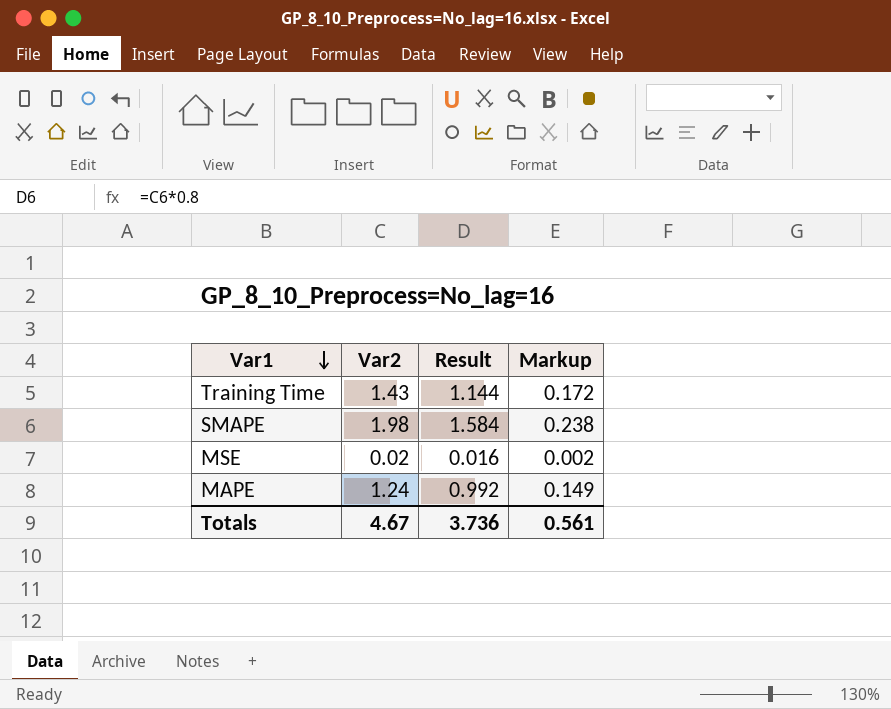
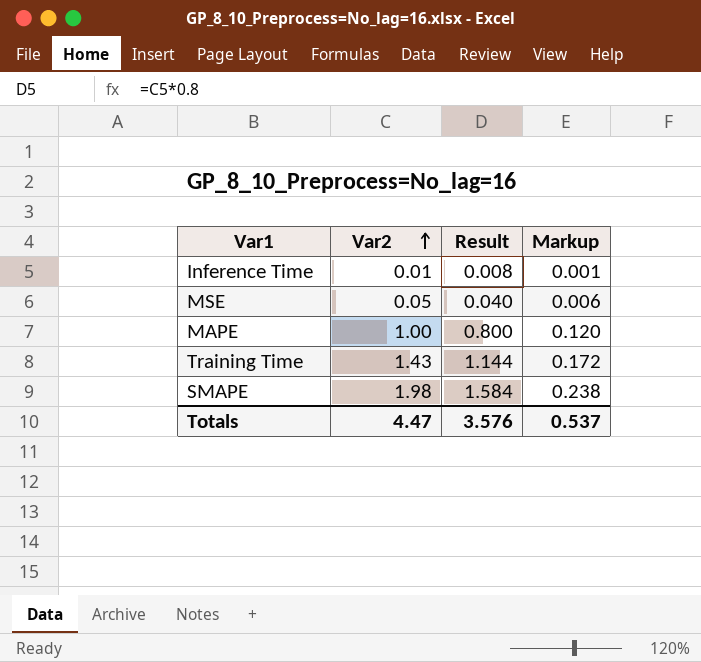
row order: Var1 descending -> Var2 ascending
row Inference Time: none -> 0.01 | 0.008 | 0.001
MSE | Var2: 0.02 -> 0.05
MSE | Result: 0.016 -> 0.040
MSE | Markup: 0.002 -> 0.006
MAPE | Var2: 1.24 -> 1.00
MAPE | Result: 0.992 -> 0.800
MAPE | Markup: 0.149 -> 0.120
Totals | Var2: 4.67 -> 4.47
Totals | Result: 3.736 -> 3.576
Totals | Markup: 0.561 -> 0.537

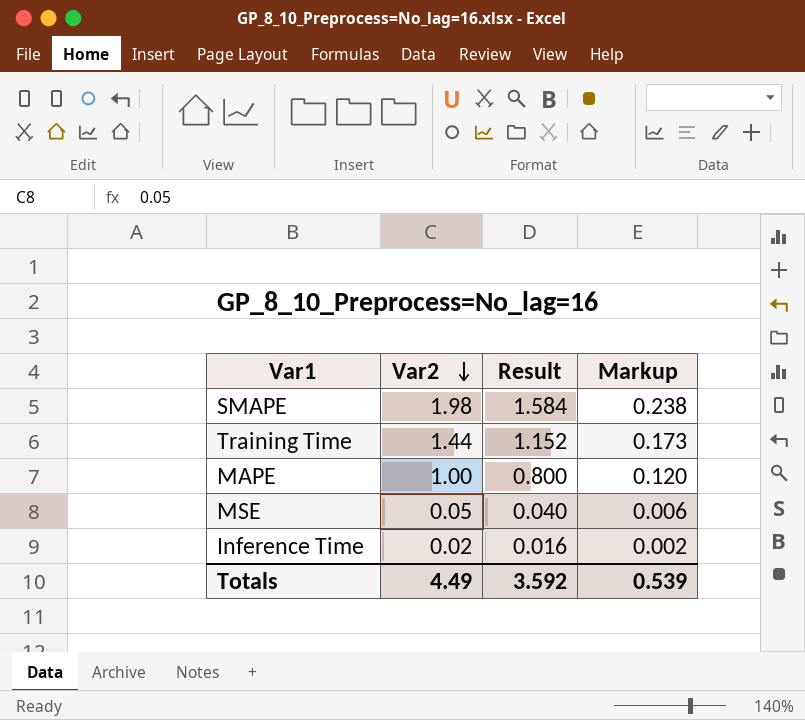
row order: Var2 ascending -> Var2 descending
Training Time | Var2: 1.43 -> 1.44
Training Time | Result: 1.144 -> 1.152
Training Time | Markup: 0.172 -> 0.173
Inference Time | Var2: 0.01 -> 0.02
Inference Time | Result: 0.008 -> 0.016
Inference Time | Markup: 0.001 -> 0.002
Totals | Var2: 4.47 -> 4.49
Totals | Result: 3.576 -> 3.592
Totals | Markup: 0.537 -> 0.539

